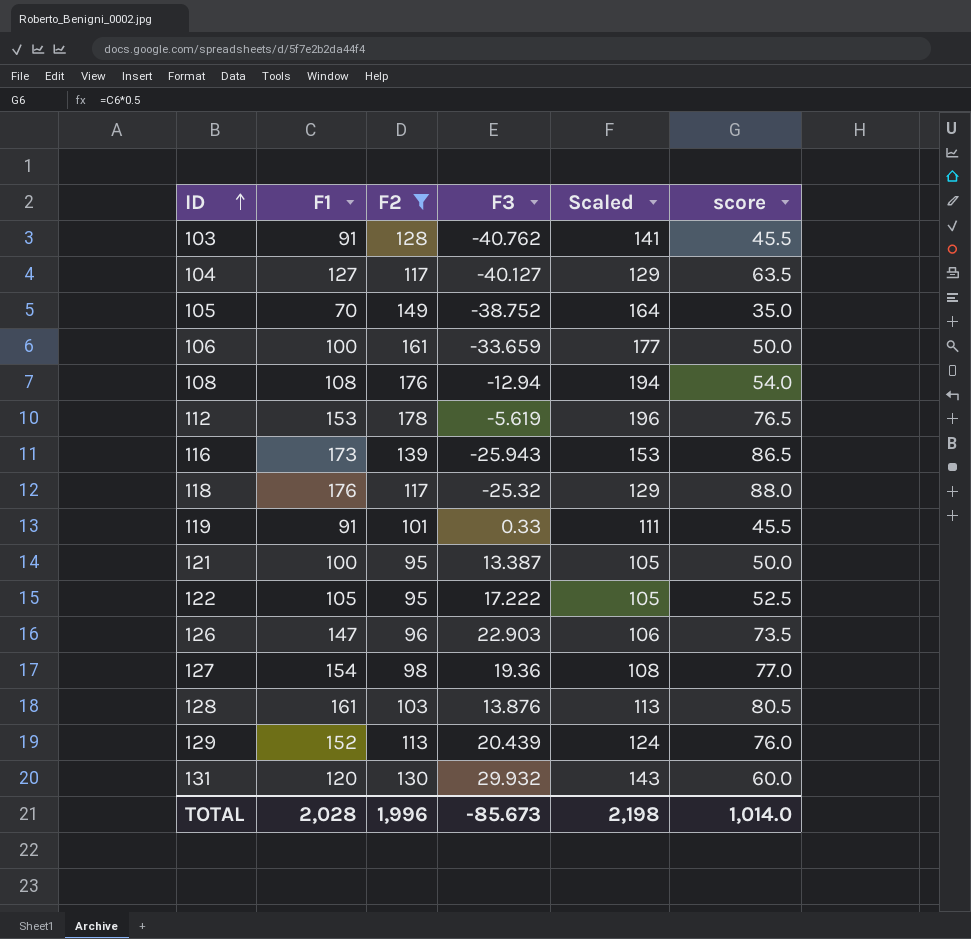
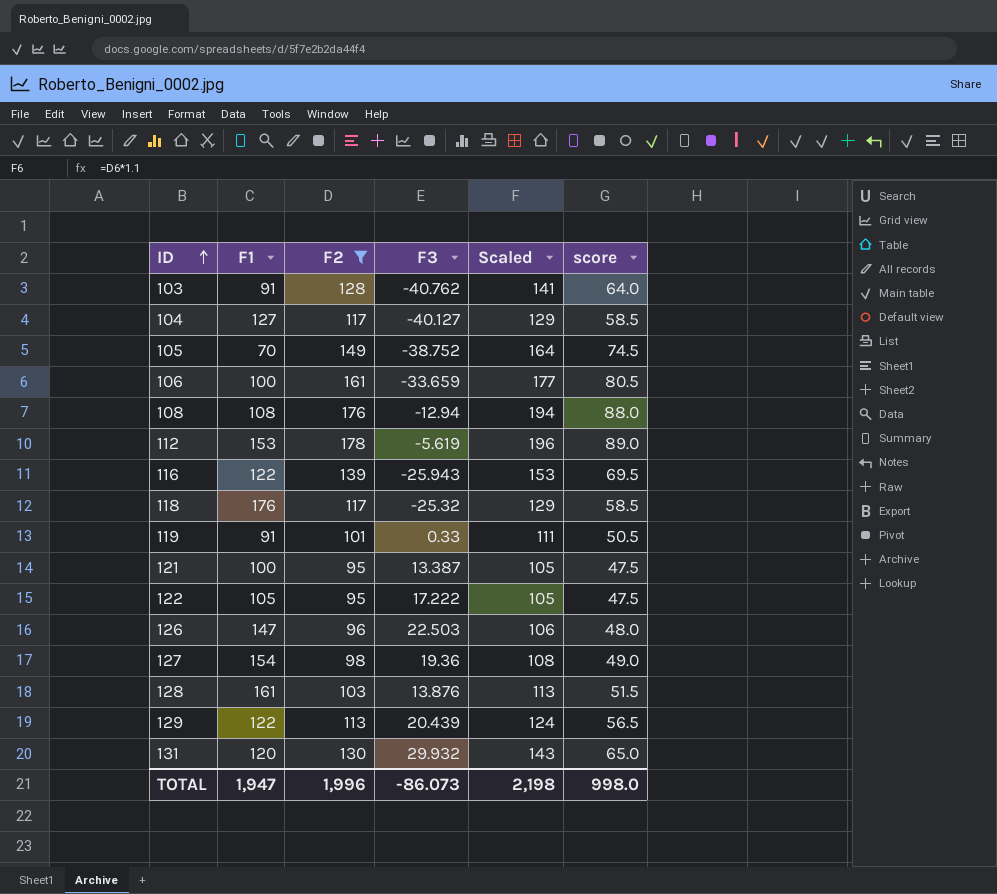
column score | formula: [F1] * 0.5 -> [F2] * 0.5
116 | F1: 173 -> 122
126 | F3: 22.903 -> 22.503
129 | F1: 152 -> 122
TOTAL | F1: 2,028 -> 1,947
TOTAL | F3: -85.673 -> -86.073
TOTAL | score: 1,014.0 -> 998.0

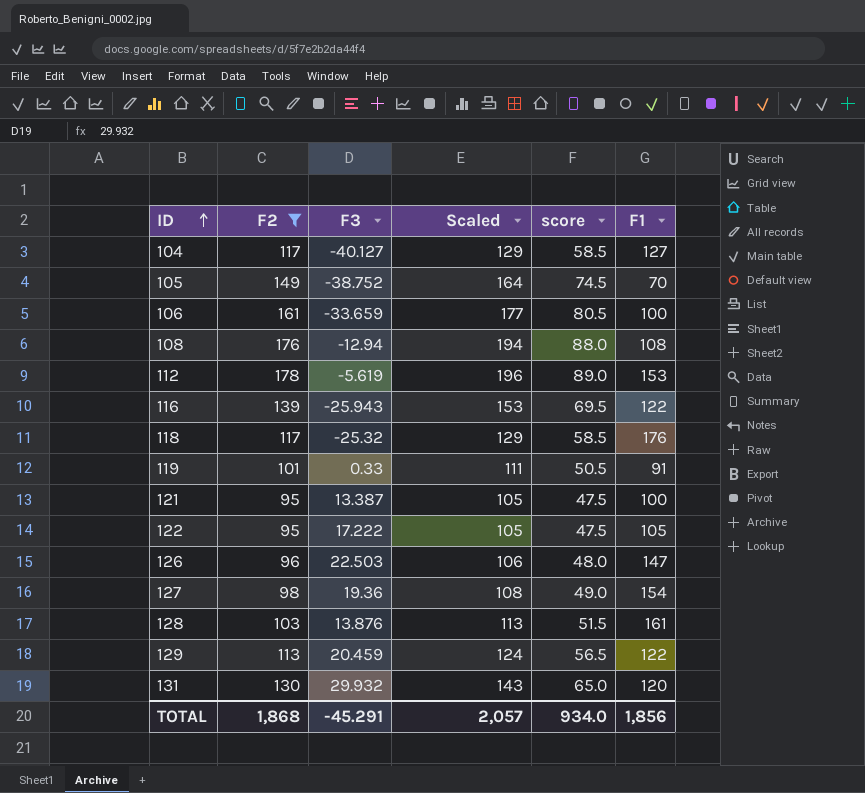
column F1 | position: 2 -> 6
row 103: 91 | 128 | -40.762 | 141 | 64.0 -> none
129 | F3: 20.439 -> 20.459
TOTAL | F2: 1,996 -> 1,868
TOTAL | F3: -86.073 -> -45.291
TOTAL | Scaled: 2,198 -> 2,057
TOTAL | score: 998.0 -> 934.0
TOTAL | F1: 1,947 -> 1,856

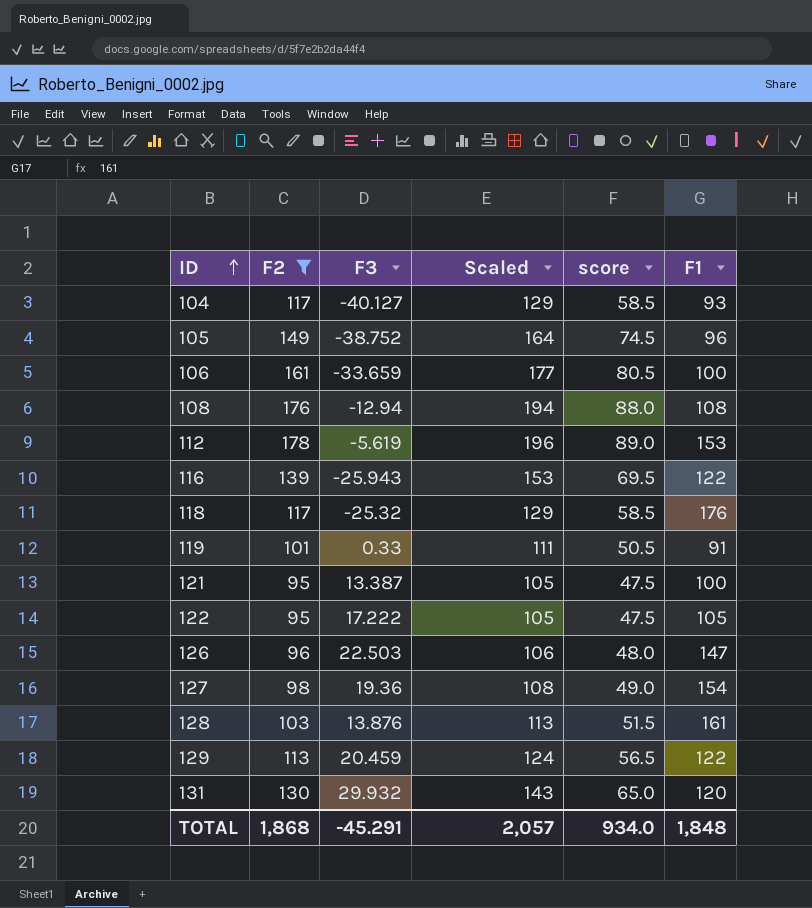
104 | F1: 127 -> 93
105 | F1: 70 -> 96
TOTAL | F1: 1,856 -> 1,848

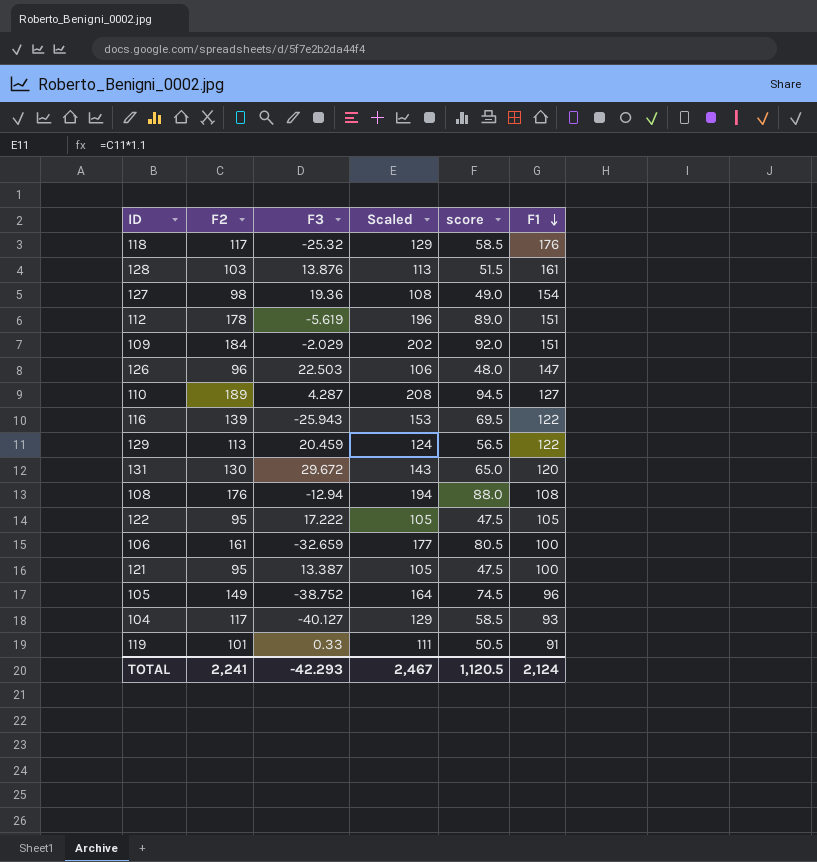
filter: F2 <= 178 -> none
row order: ID ascending -> F1 descending
112 | F1: 153 -> 151
131 | F3: 29.932 -> 29.672
106 | F3: -33.659 -> -32.659
TOTAL | F2: 1,868 -> 2,241
TOTAL | F3: -45.291 -> -42.293
TOTAL | Scaled: 2,057 -> 2,467
TOTAL | score: 934.0 -> 1,120.5
TOTAL | F1: 1,848 -> 2,124

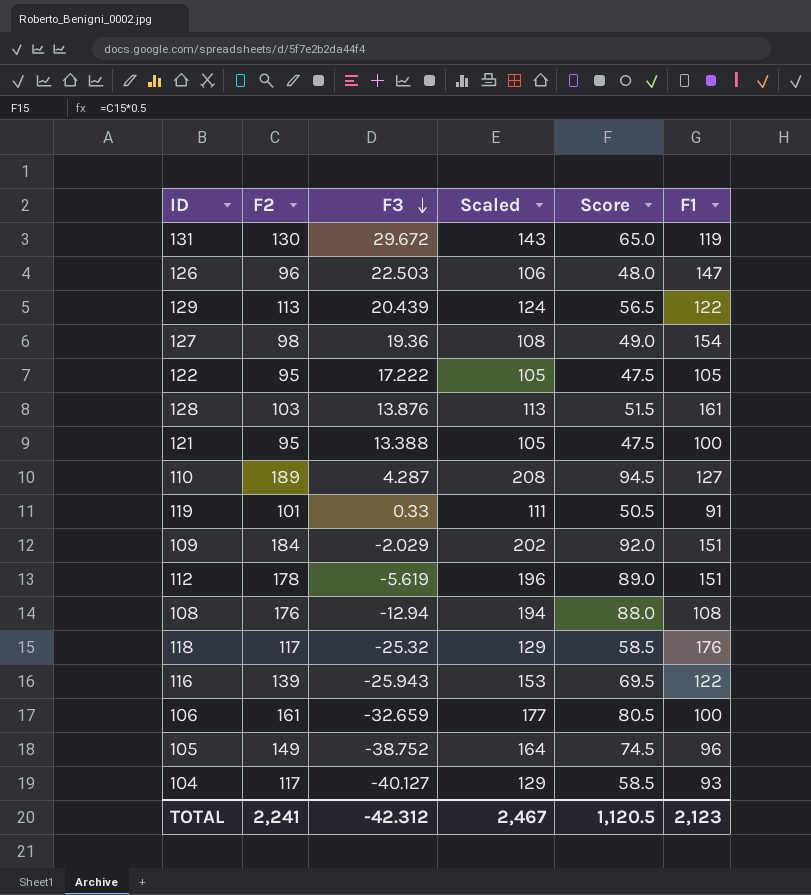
row order: F1 descending -> F3 descending
column name: score -> Score
131 | F1: 120 -> 119
129 | F3: 20.459 -> 20.439
121 | F3: 13.387 -> 13.388
TOTAL | F3: -42.293 -> -42.312
TOTAL | F1: 2,124 -> 2,123

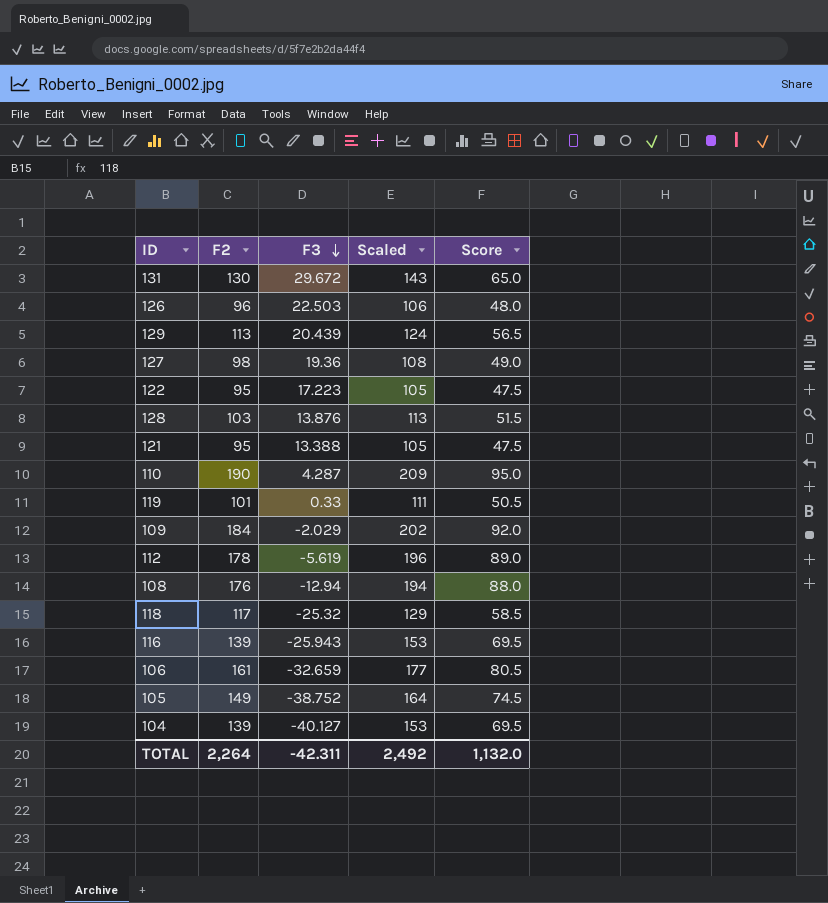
column F1 | position: 6 -> none
122 | F3: 17.222 -> 17.223
110 | F2: 189 -> 190
110 | Scaled: 208 -> 209
110 | Score: 94.5 -> 95.0
104 | F2: 117 -> 139
104 | Scaled: 129 -> 153
104 | Score: 58.5 -> 69.5
TOTAL | F2: 2,241 -> 2,264
TOTAL | F3: -42.312 -> -42.311
TOTAL | Scaled: 2,467 -> 2,492
TOTAL | Score: 1,120.5 -> 1,132.0

